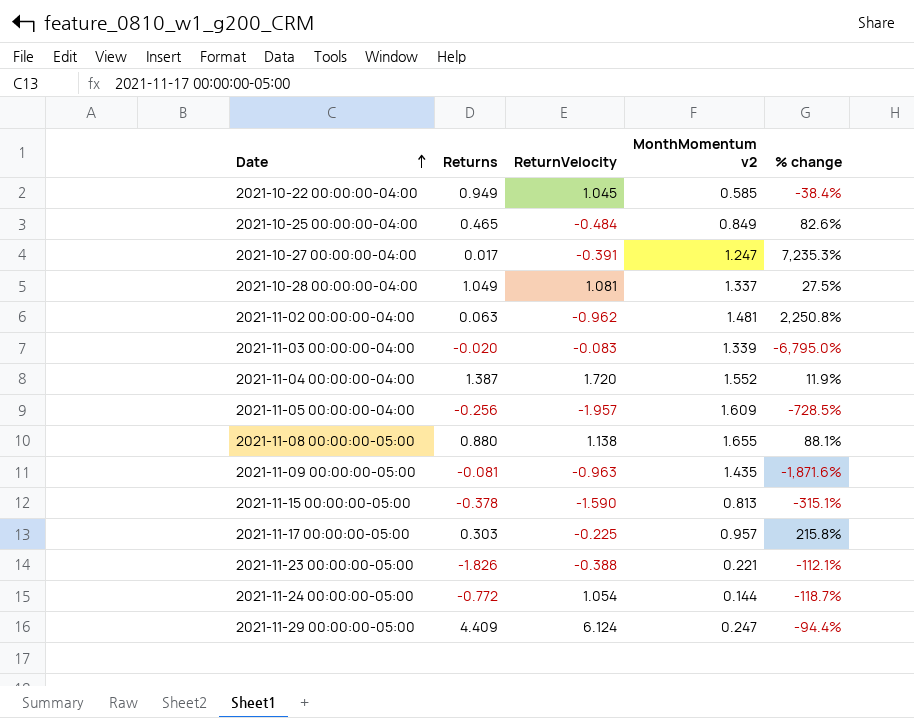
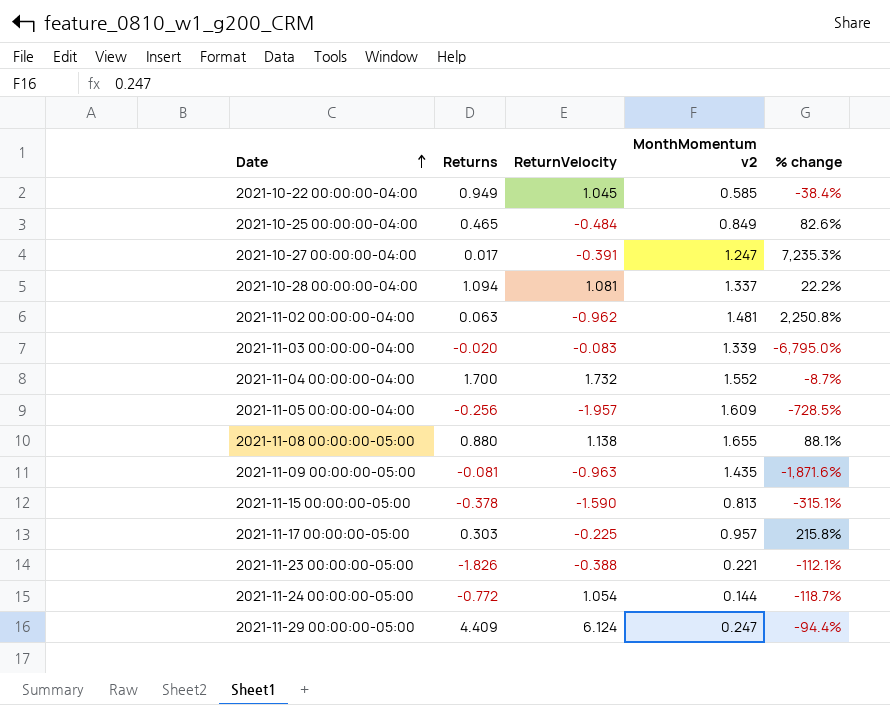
2021-10-28 00:00:00-04:00 | Returns: 1.049 -> 1.094
2021-10-28 00:00:00-04:00 | % change: 27.5% -> 22.2%
2021-11-04 00:00:00-04:00 | Returns: 1.387 -> 1.700
2021-11-04 00:00:00-04:00 | ReturnVelocity: 1.720 -> 1.732
2021-11-04 00:00:00-04:00 | % change: 11.9% -> -8.7%

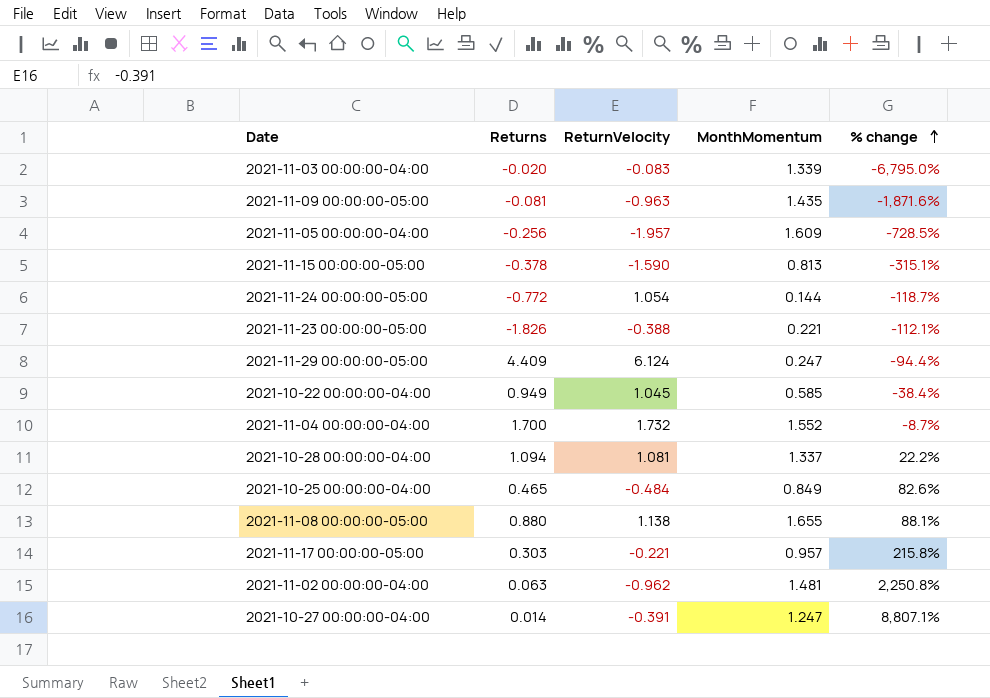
row order: Date ascending -> % change ascending
column name: MonthMomentum v2 -> MonthMomentum
2021-11-17 00:00:00-05:00 | ReturnVelocity: -0.225 -> -0.221
2021-10-27 00:00:00-04:00 | Returns: 0.017 -> 0.014
2021-10-27 00:00:00-04:00 | % change: 7,235.3% -> 8,807.1%

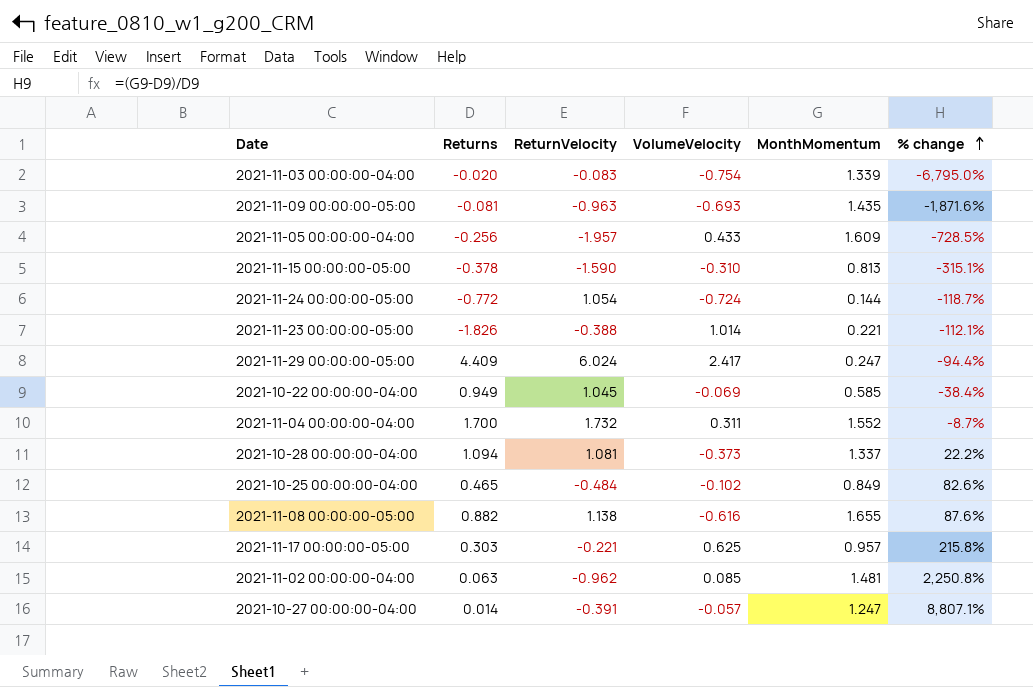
column VolumeVelocity | position: none -> 4
2021-11-29 00:00:00-05:00 | ReturnVelocity: 6.124 -> 6.024
2021-11-08 00:00:00-05:00 | Returns: 0.880 -> 0.882
2021-11-08 00:00:00-05:00 | % change: 88.1% -> 87.6%

